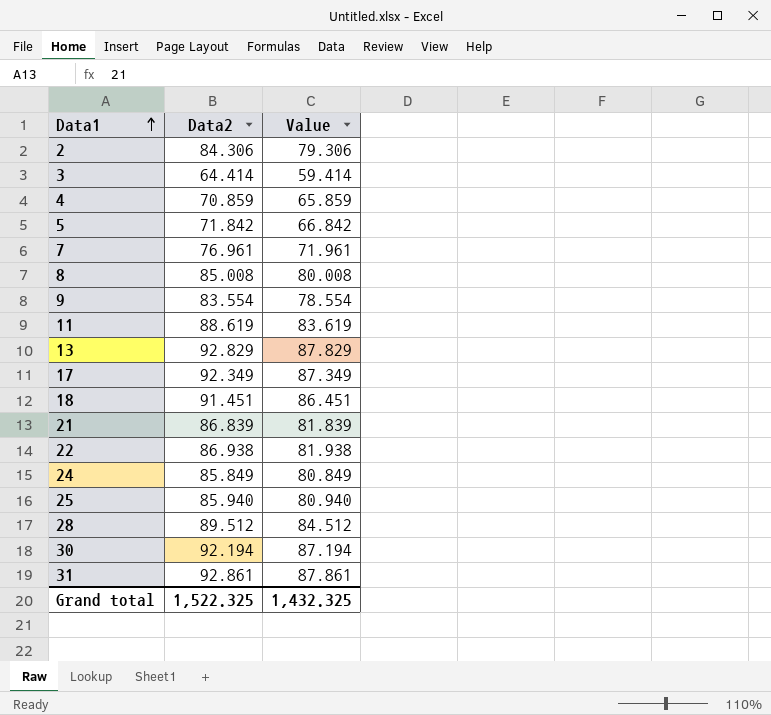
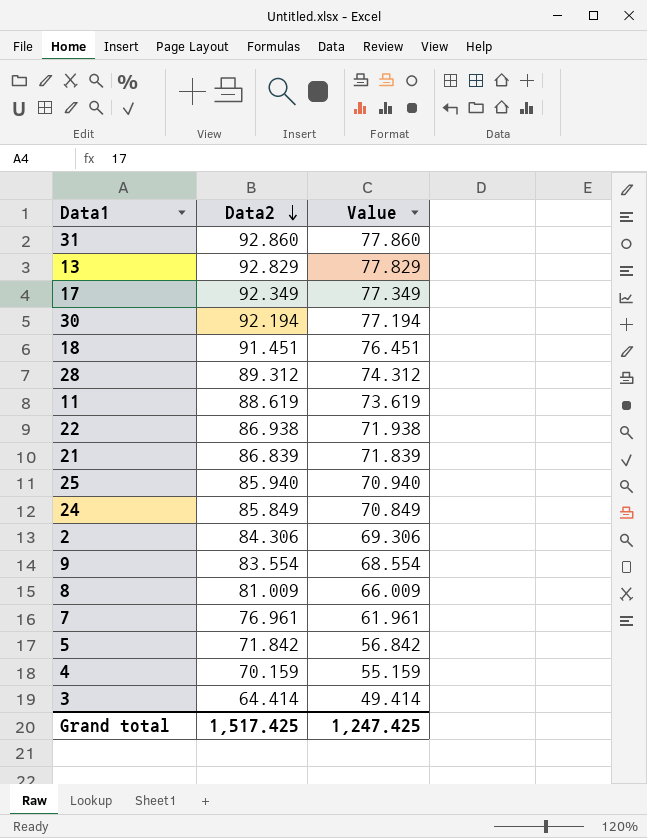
row order: Data1 ascending -> Data2 descending
column Value | formula: [Data2] - 5 -> [Data2] - 15
31 | Data2: 92.861 -> 92.860
28 | Data2: 89.512 -> 89.312
8 | Data2: 85.008 -> 81.009
4 | Data2: 70.859 -> 70.159
Grand total | Data2: 1,522.325 -> 1,517.425
Grand total | Value: 1,432.325 -> 1,247.425

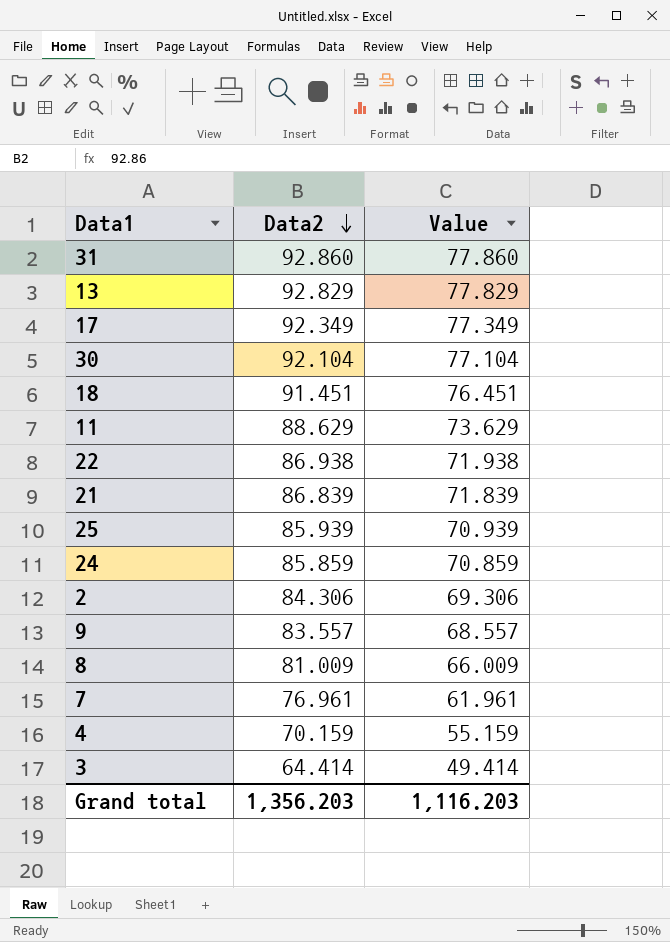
row 28: 89.312 | 74.312 -> none
row 5: 71.842 | 56.842 -> none
30 | Data2: 92.194 -> 92.104
30 | Value: 77.194 -> 77.104
11 | Data2: 88.619 -> 88.629
11 | Value: 73.619 -> 73.629
25 | Data2: 85.940 -> 85.939
25 | Value: 70.940 -> 70.939
24 | Data2: 85.849 -> 85.859
24 | Value: 70.849 -> 70.859
9 | Data2: 83.554 -> 83.557
9 | Value: 68.554 -> 68.557
Grand total | Data2: 1,517.425 -> 1,356.203
Grand total | Value: 1,247.425 -> 1,116.203

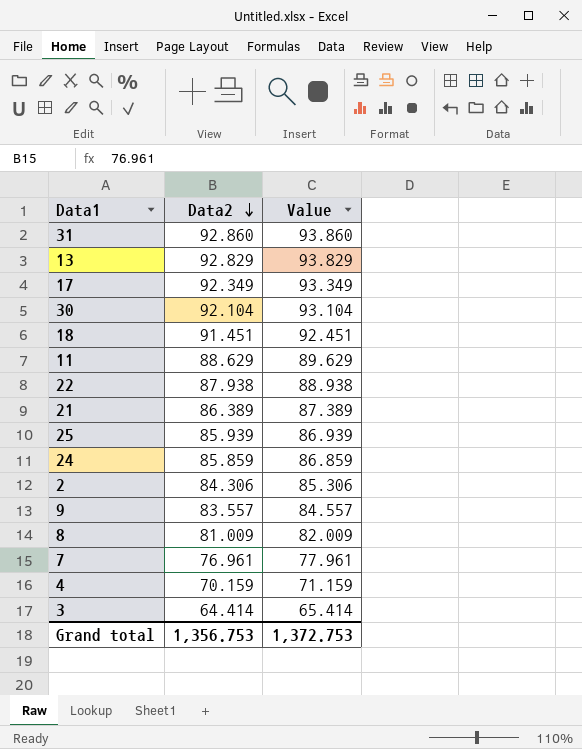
column Value | formula: [Data2] - 15 -> [Data2] + 1
22 | Data2: 86.938 -> 87.938
21 | Data2: 86.839 -> 86.389
Grand total | Data2: 1,356.203 -> 1,356.753
Grand total | Value: 1,116.203 -> 1,372.753

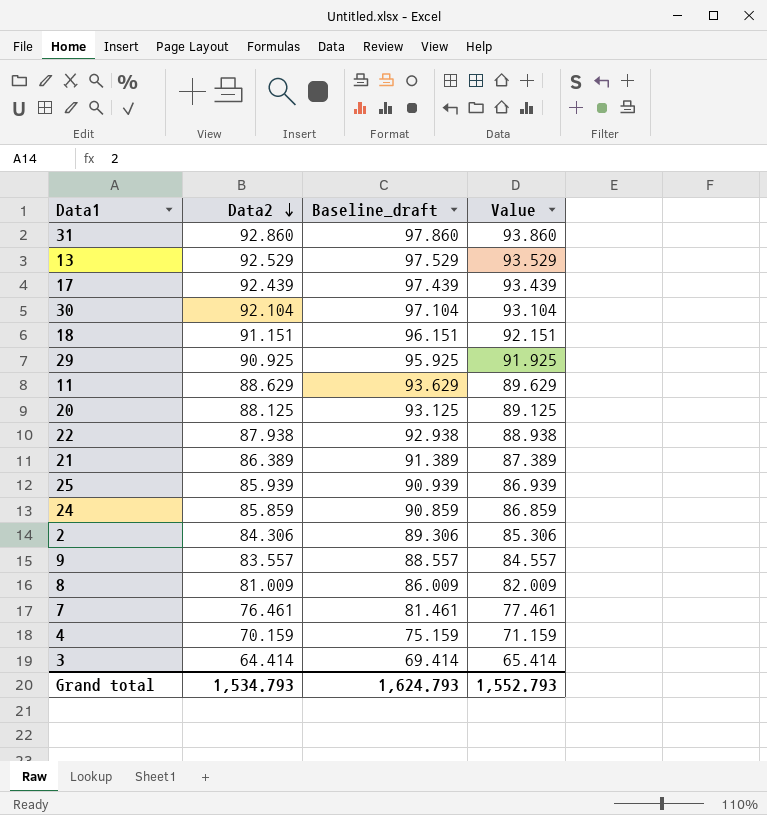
column Baseline_draft | formula: none -> [Data2] + 5
13 | Data2: 92.829 -> 92.529
13 | Value: 93.829 -> 93.529
17 | Data2: 92.349 -> 92.439
17 | Value: 93.349 -> 93.439
18 | Data2: 91.451 -> 91.151
18 | Value: 92.451 -> 92.151
row 29: none -> 90.925 | 95.925 | 91.925
row 20: none -> 88.125 | 93.125 | 89.125
7 | Data2: 76.961 -> 76.461
7 | Value: 77.961 -> 77.461
Grand total | Data2: 1,356.753 -> 1,534.793
Grand total | Value: 1,372.753 -> 1,552.793

